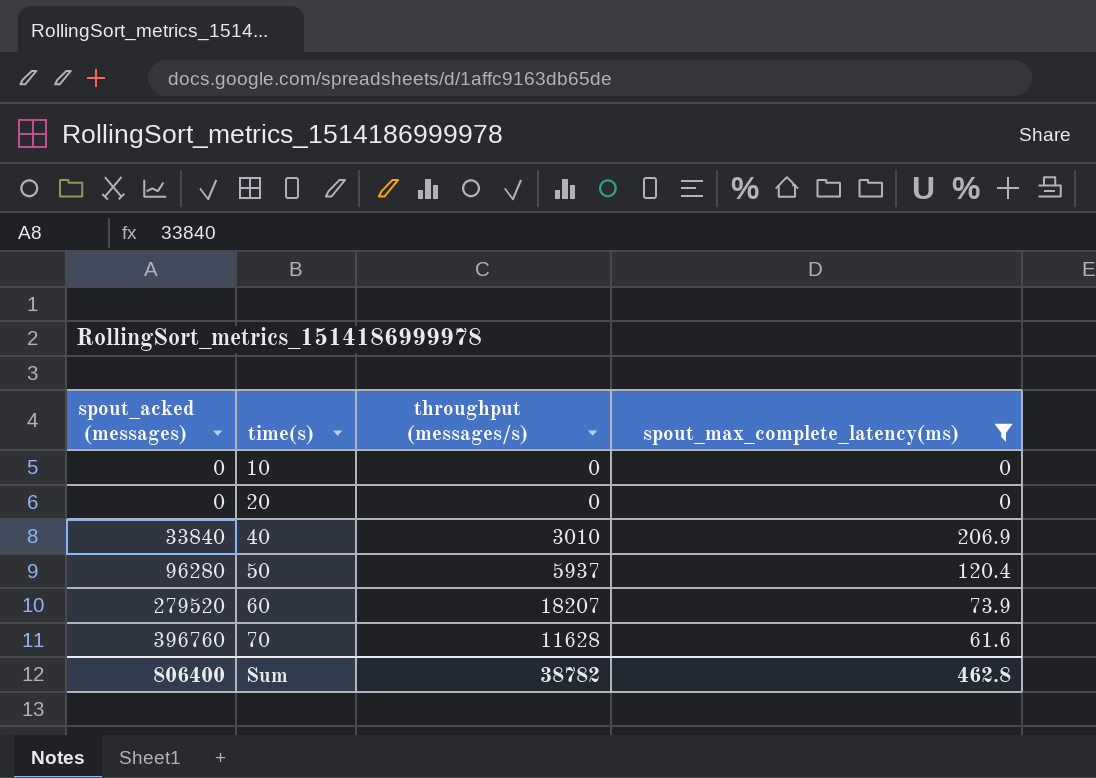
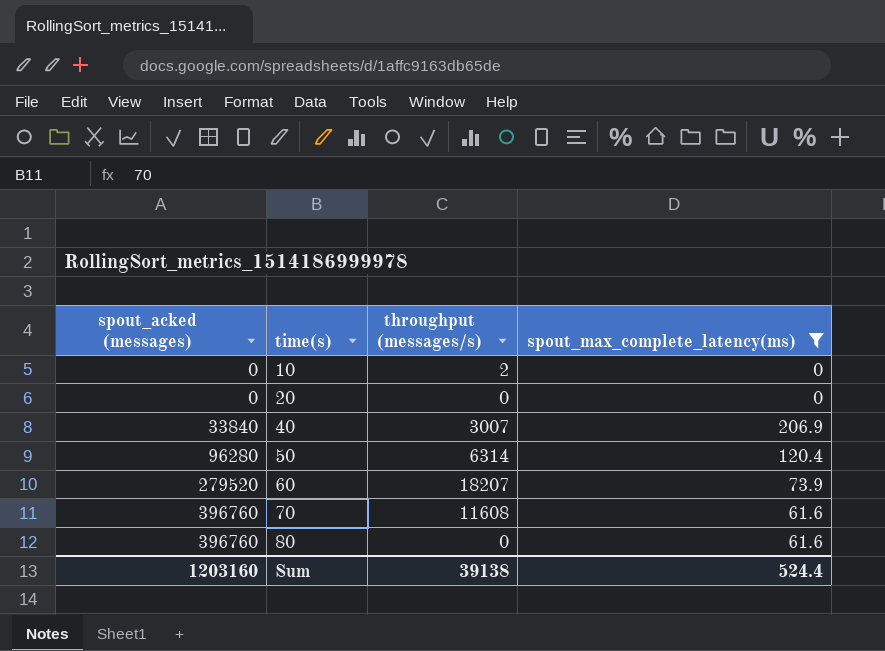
10 | throughput (messages/s): 0 -> 2
40 | throughput (messages/s): 3010 -> 3007
50 | throughput (messages/s): 5937 -> 6314
70 | throughput (messages/s): 11628 -> 11608
row 80: none -> 396760 | 0 | 61.6
Sum | spout_acked (messages): 806400 -> 1203160
Sum | throughput (messages/s): 38782 -> 39138
Sum | spout_max_complete_latency(ms): 462.8 -> 524.4

